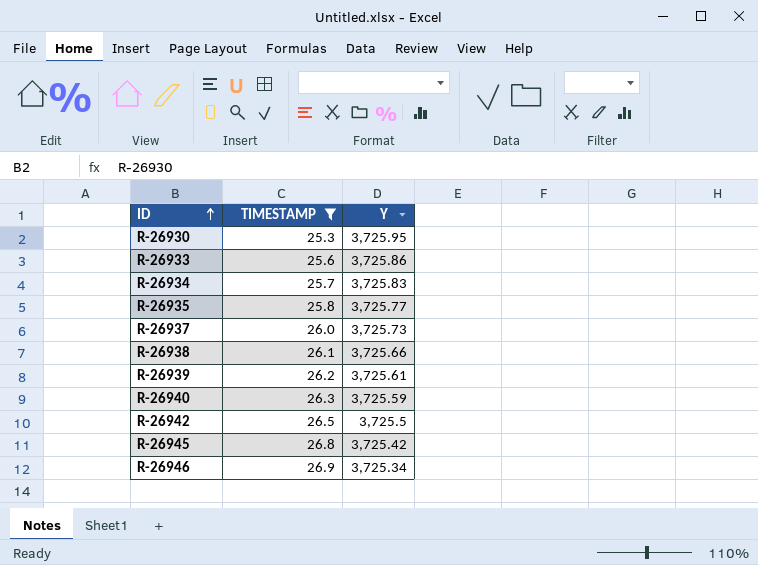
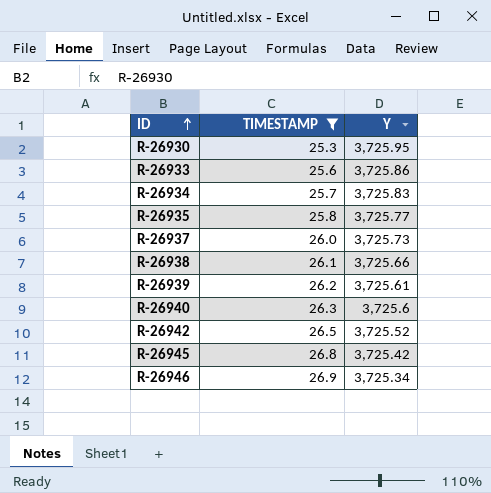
R-26940 | Y: 3,725.59 -> 3,725.6
R-26942 | Y: 3,725.5 -> 3,725.52

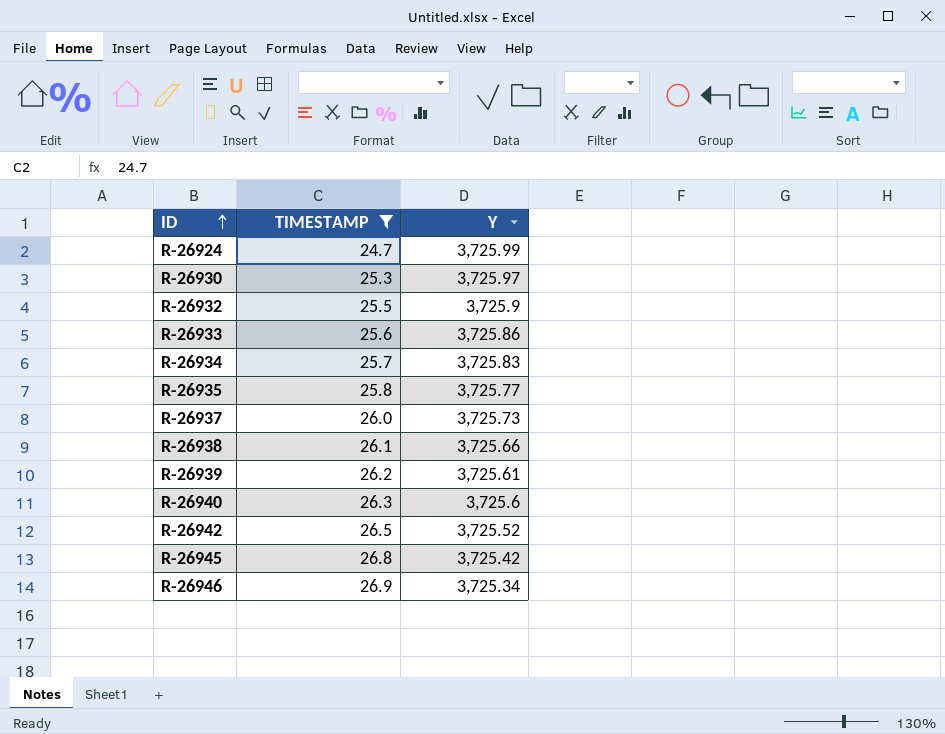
row R-26924: none -> 24.7 | 3,725.99
R-26930 | Y: 3,725.95 -> 3,725.97
row R-26932: none -> 25.5 | 3,725.9

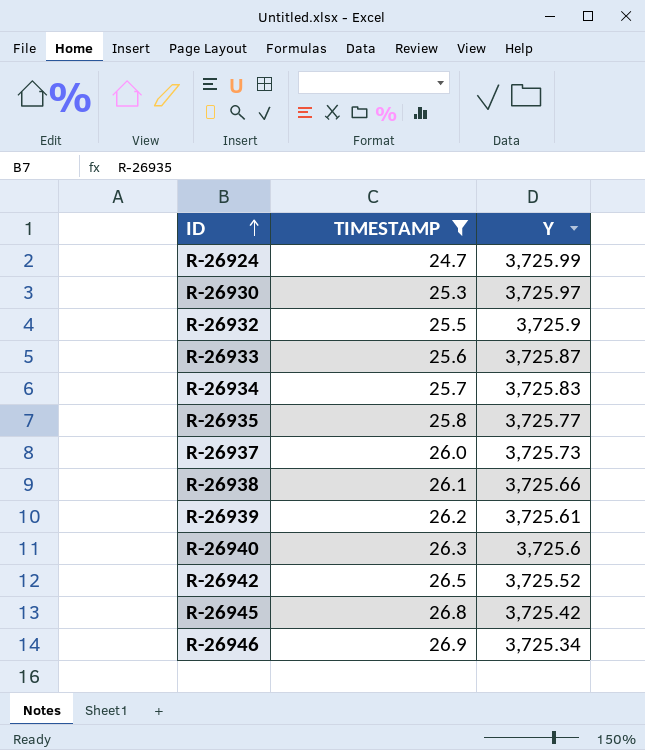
R-26933 | Y: 3,725.86 -> 3,725.87

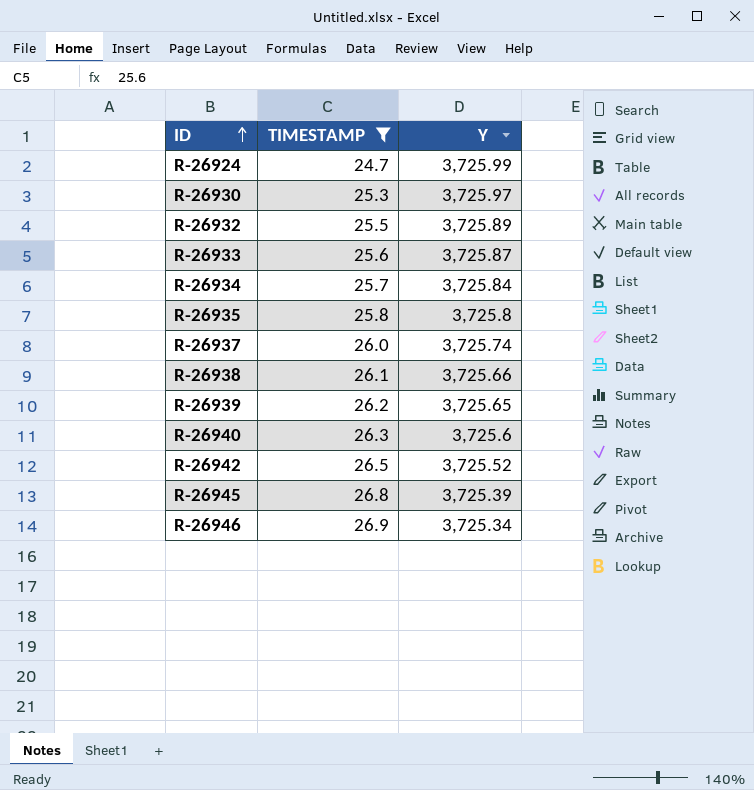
R-26932 | Y: 3,725.9 -> 3,725.89
R-26934 | Y: 3,725.83 -> 3,725.84
R-26935 | Y: 3,725.77 -> 3,725.8
R-26937 | Y: 3,725.73 -> 3,725.74
R-26939 | Y: 3,725.61 -> 3,725.65
R-26945 | Y: 3,725.42 -> 3,725.39

